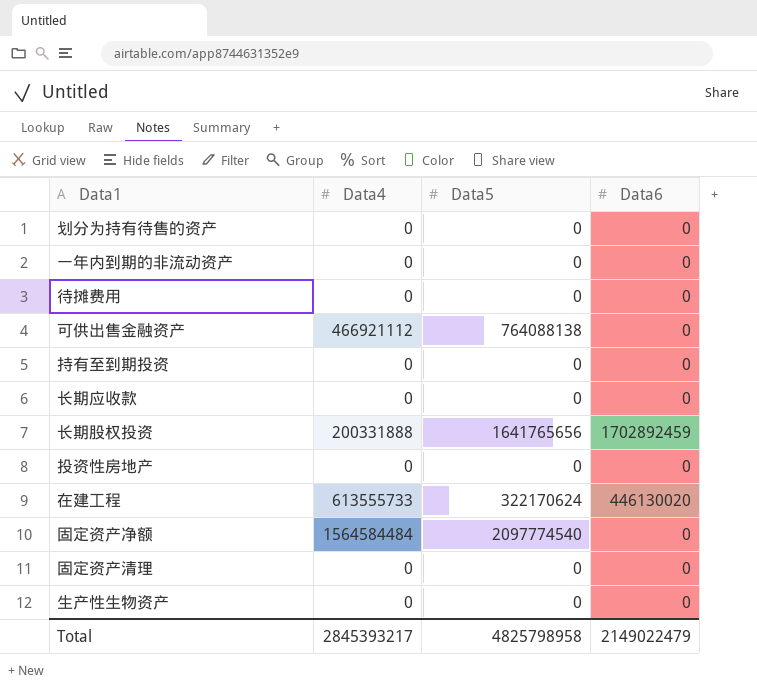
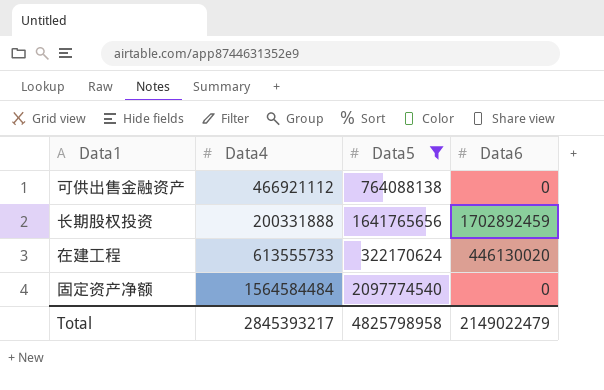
filter: none -> Data5 != 0

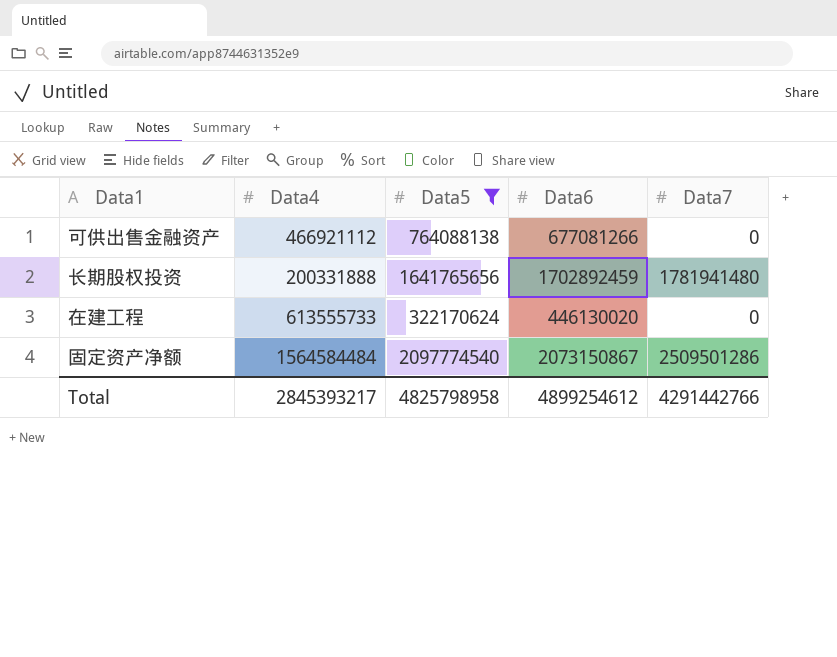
column Data7 | position: none -> 5
可供出售金融资产 | Data6: 0 -> 677081266
固定资产净额 | Data6: 0 -> 2073150867
Total | Data6: 2149022479 -> 4899254612

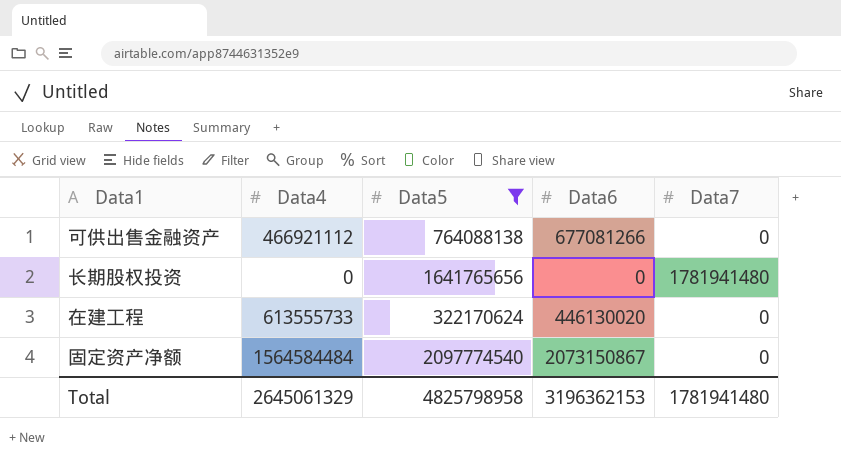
长期股权投资 | Data4: 200331888 -> 0
长期股权投资 | Data6: 1702892459 -> 0
固定资产净额 | Data7: 2509501286 -> 0
Total | Data4: 2845393217 -> 2645061329
Total | Data6: 4899254612 -> 3196362153
Total | Data7: 4291442766 -> 1781941480

